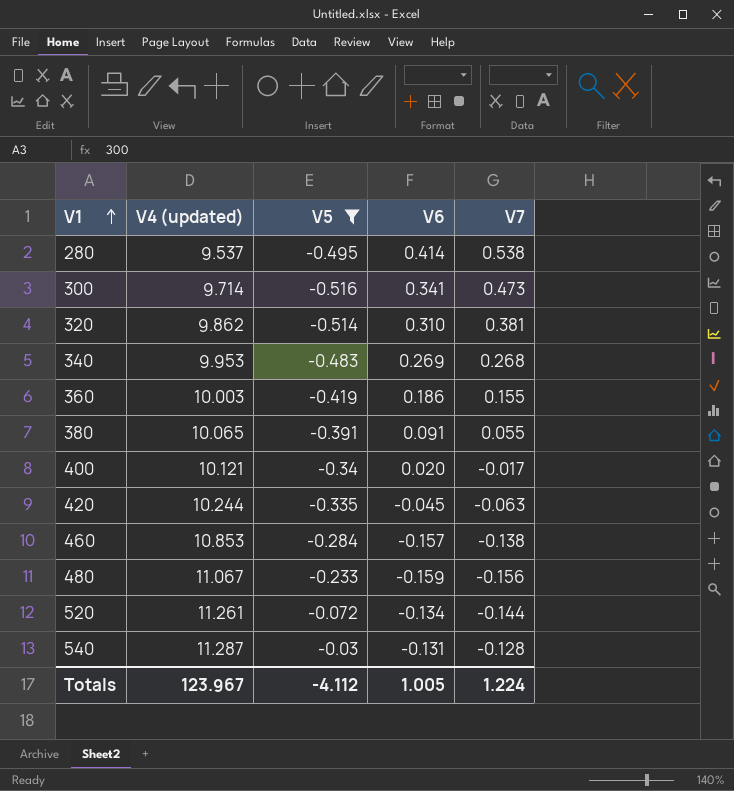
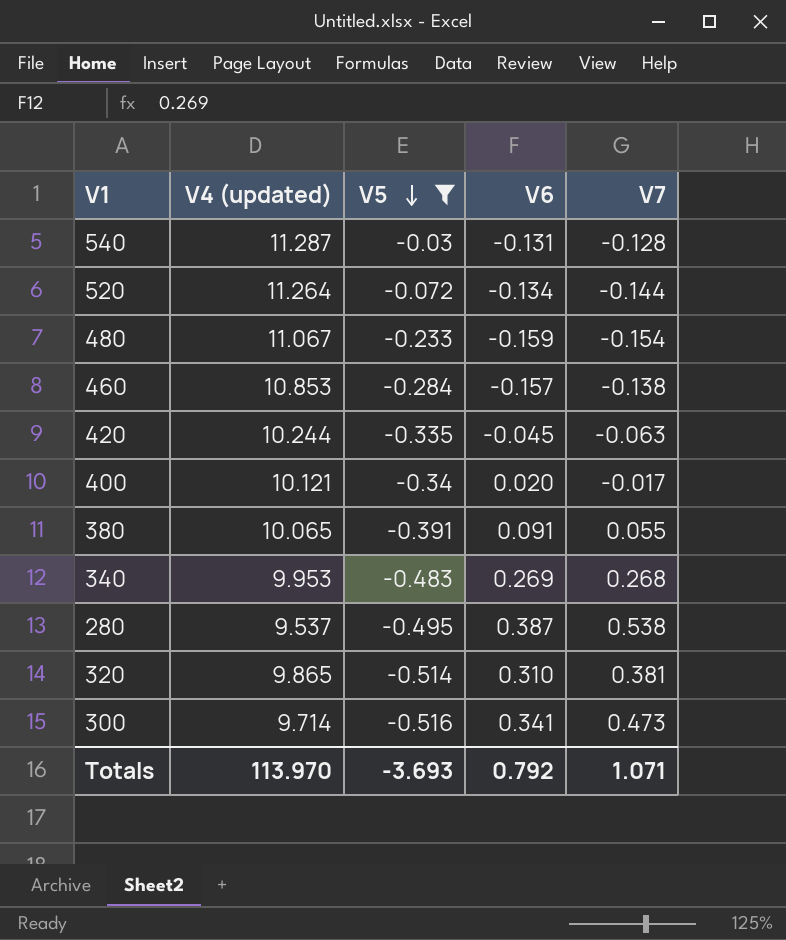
row order: V1 ascending -> V5 descending
row 360: 10.003 | -0.419 | 0.186 | 0.155 -> none
520 | V4 (updated): 11.261 -> 11.264
480 | V7: -0.156 -> -0.154
280 | V6: 0.414 -> 0.387
320 | V4 (updated): 9.862 -> 9.865
Totals | V4 (updated): 123.967 -> 113.970
Totals | V5: -4.112 -> -3.693
Totals | V6: 1.005 -> 0.792
Totals | V7: 1.224 -> 1.071

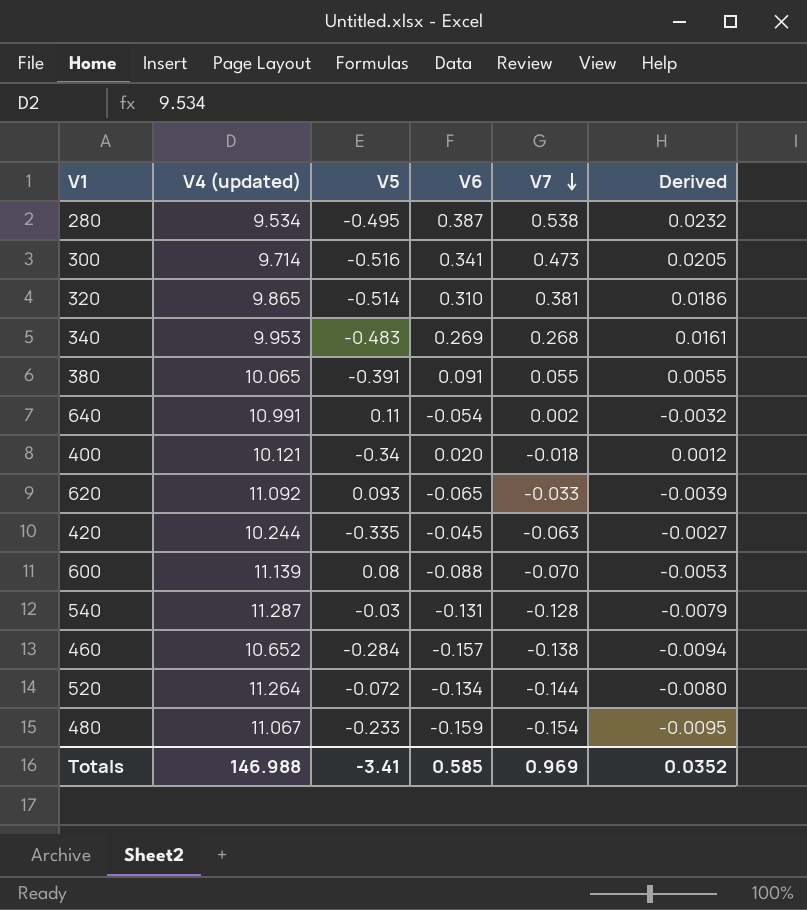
filter: V5 <= -0.03 -> none
row order: V5 descending -> V7 descending
column Derived | formula: none -> [V6] * 0.06
280 | V4 (updated): 9.537 -> 9.534
400 | V7: -0.017 -> -0.018
460 | V4 (updated): 10.853 -> 10.652
Totals | V4 (updated): 113.970 -> 146.988
Totals | V5: -3.693 -> -3.41
Totals | V6: 0.792 -> 0.585
Totals | V7: 1.071 -> 0.969

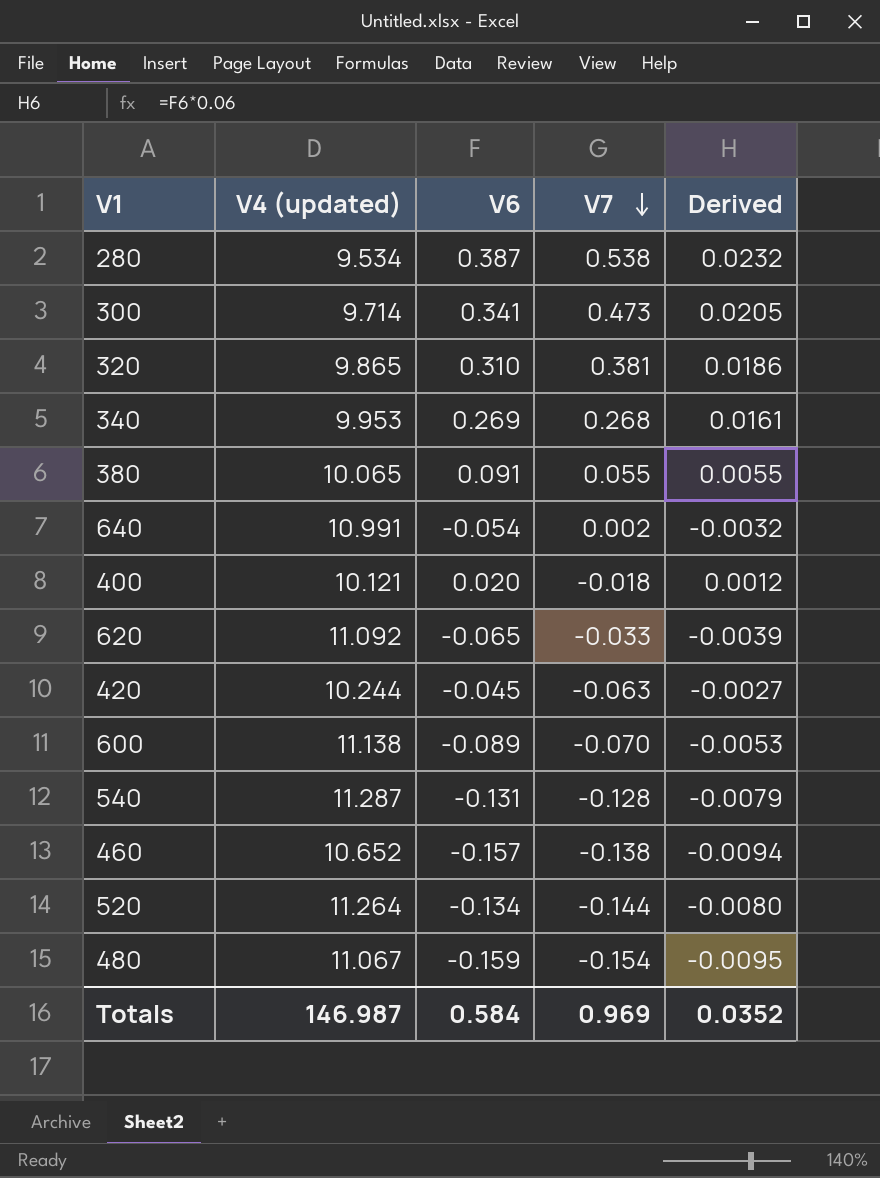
column V5 | position: 3 -> none
600 | V4 (updated): 11.139 -> 11.138
600 | V6: -0.088 -> -0.089
Totals | V4 (updated): 146.988 -> 146.987
Totals | V6: 0.585 -> 0.584

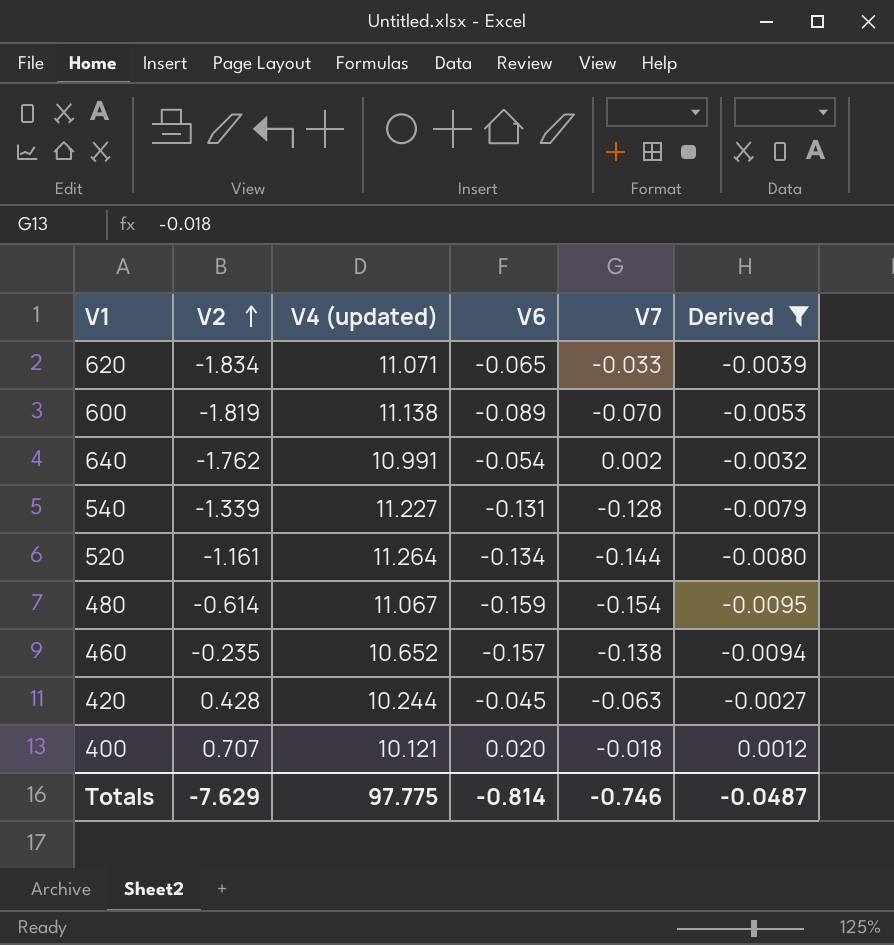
filter: none -> Derived <= 0.0012
row order: V7 descending -> V2 ascending
column V2 | position: none -> 2
620 | V4 (updated): 11.092 -> 11.071
540 | V4 (updated): 11.287 -> 11.227
Totals | V4 (updated): 146.987 -> 97.775
Totals | V6: 0.584 -> -0.814
Totals | V7: 0.969 -> -0.746
Totals | Derived: 0.0352 -> -0.0487

